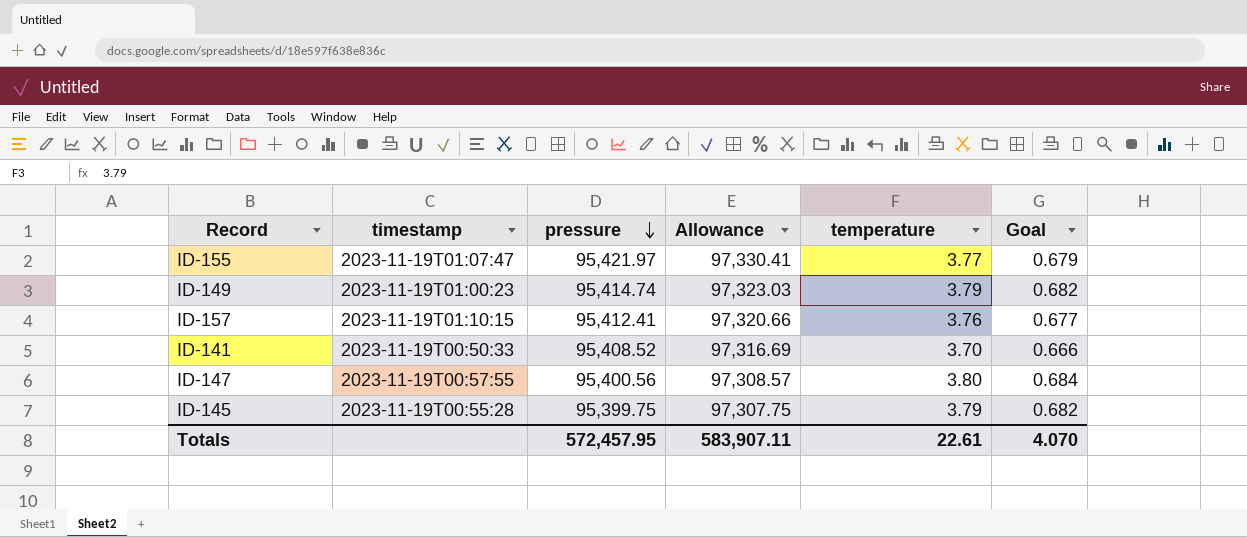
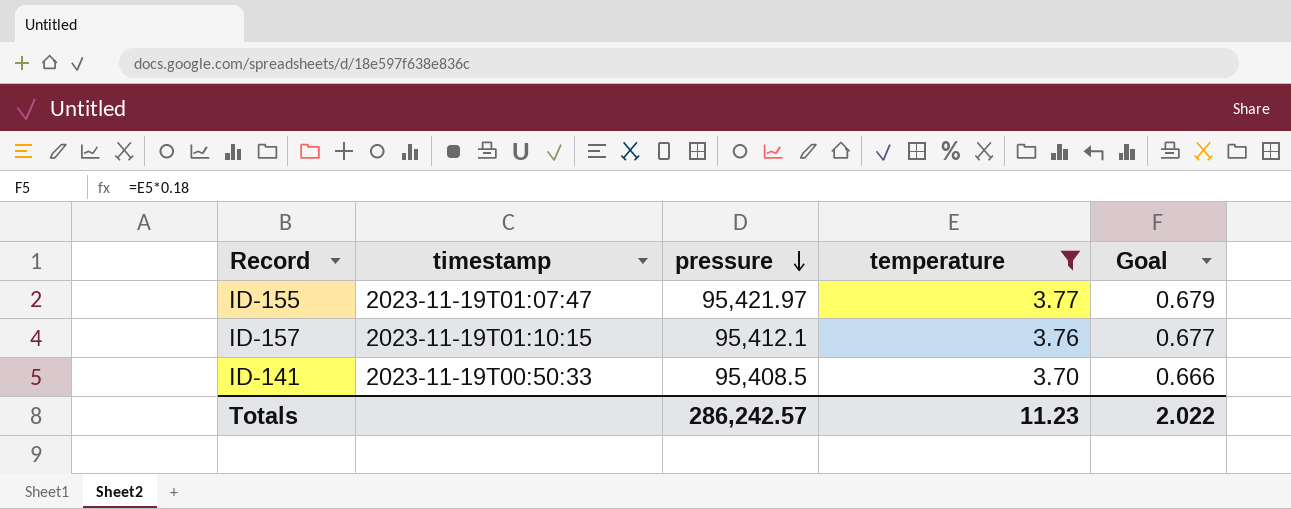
filter: none -> temperature <= 3.77
column Allowance | formula: [pressure] * 1.02 -> none
ID-157 | pressure: 95,412.41 -> 95,412.1
ID-141 | pressure: 95,408.52 -> 95,408.5
Totals | pressure: 572,457.95 -> 286,242.57
Totals | temperature: 22.61 -> 11.23
Totals | Goal: 4.070 -> 2.022

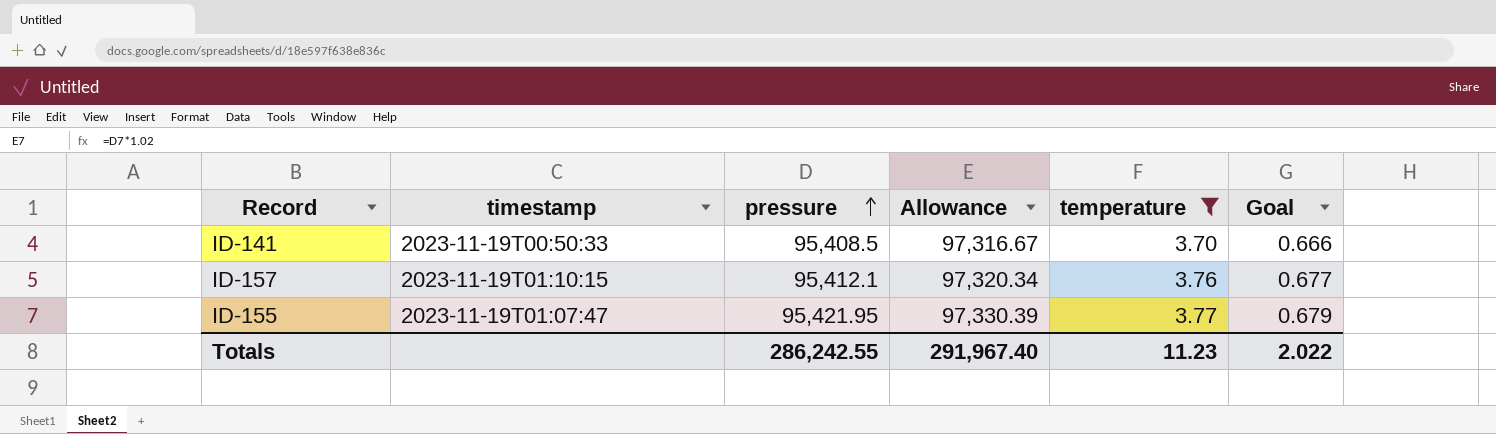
row order: pressure descending -> pressure ascending
column Allowance | formula: none -> [pressure] * 1.02
ID-155 | pressure: 95,421.97 -> 95,421.95
Totals | pressure: 286,242.57 -> 286,242.55

